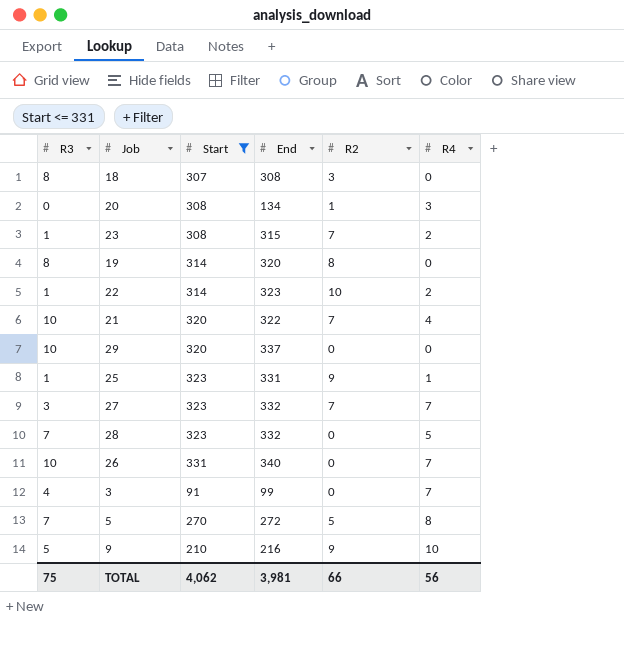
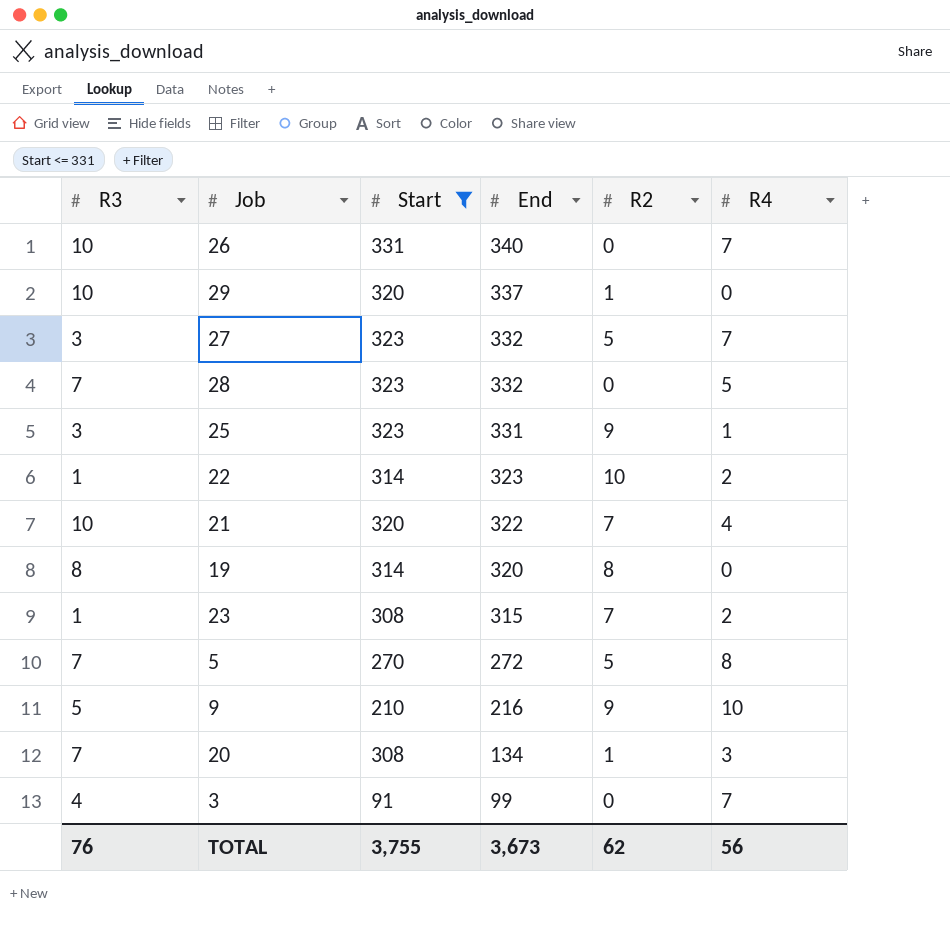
row order: none -> End descending
row 18: 8 | 307 | 308 | 3 | 0 -> none
29 | R2: 0 -> 1
27 | R2: 7 -> 5
25 | R3: 1 -> 3
20 | R3: 0 -> 7
TOTAL | R3: 75 -> 76
TOTAL | Start: 4,062 -> 3,755
TOTAL | End: 3,981 -> 3,673
TOTAL | R2: 66 -> 62

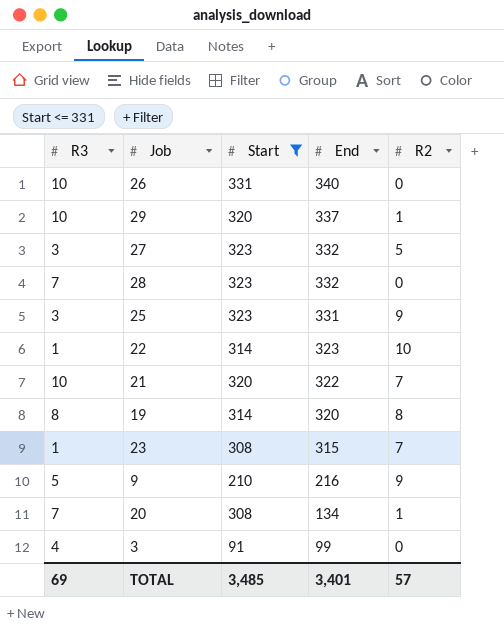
column R4 | position: 6 -> none
row 5: 7 | 270 | 272 | 5 | 8 -> none
TOTAL | R3: 76 -> 69
TOTAL | Start: 3,755 -> 3,485
TOTAL | End: 3,673 -> 3,401
TOTAL | R2: 62 -> 57

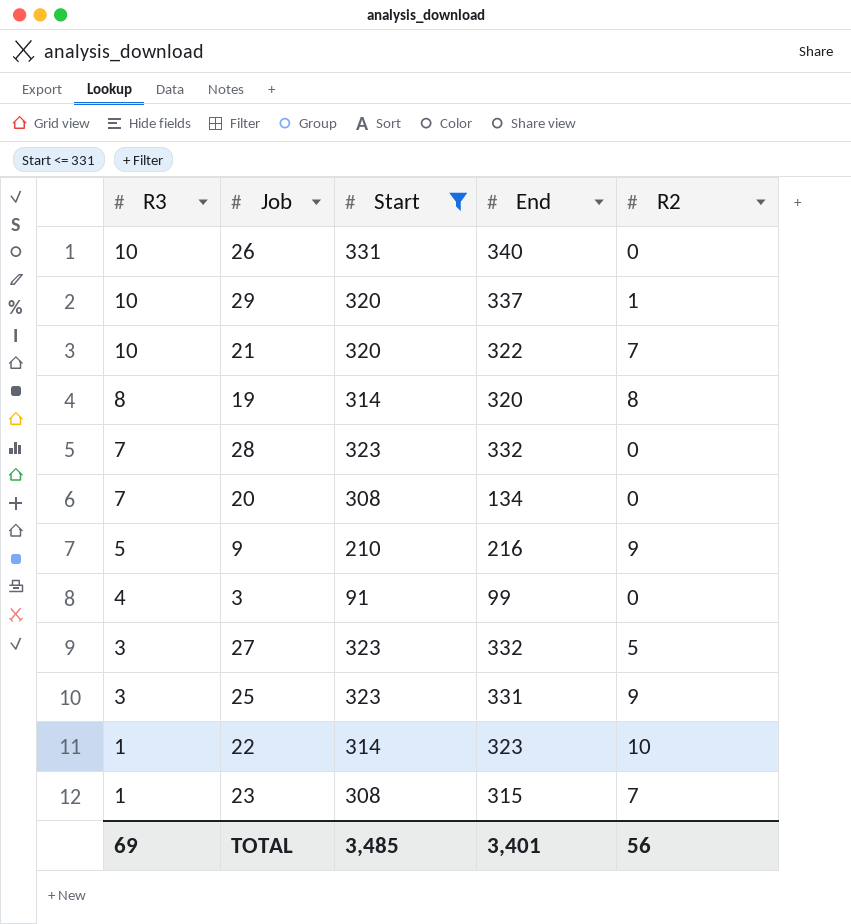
row order: End descending -> R3 descending
20 | R2: 1 -> 0
TOTAL | R2: 57 -> 56

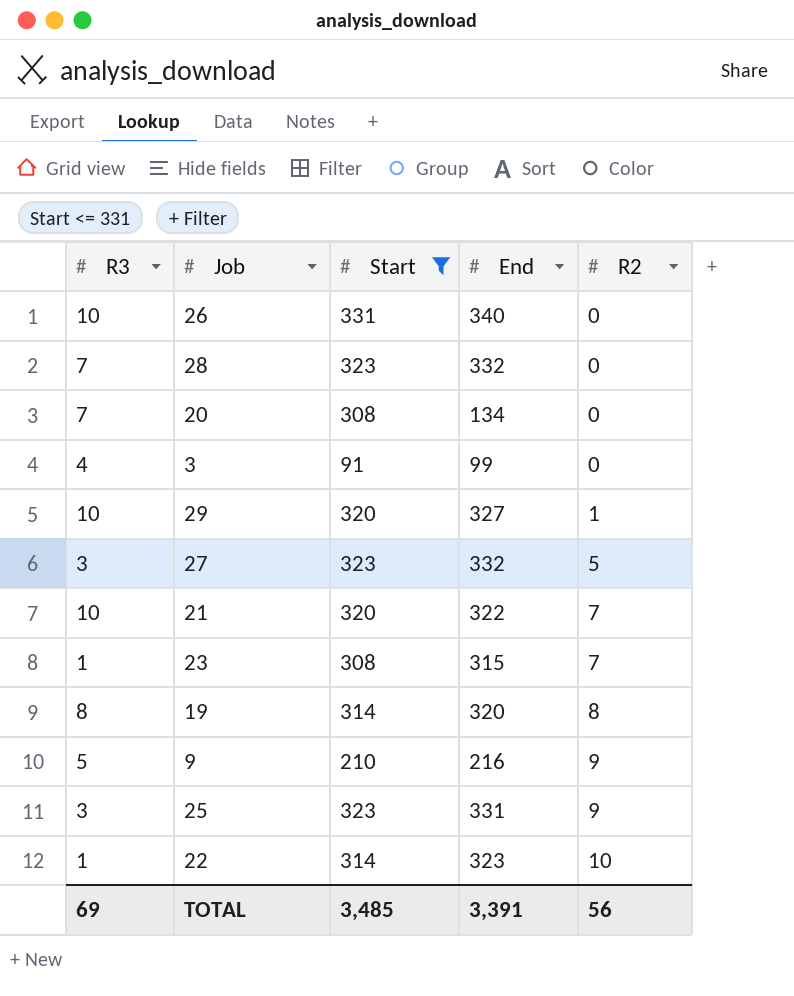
row order: R3 descending -> R2 ascending
29 | End: 337 -> 327
TOTAL | End: 3,401 -> 3,391

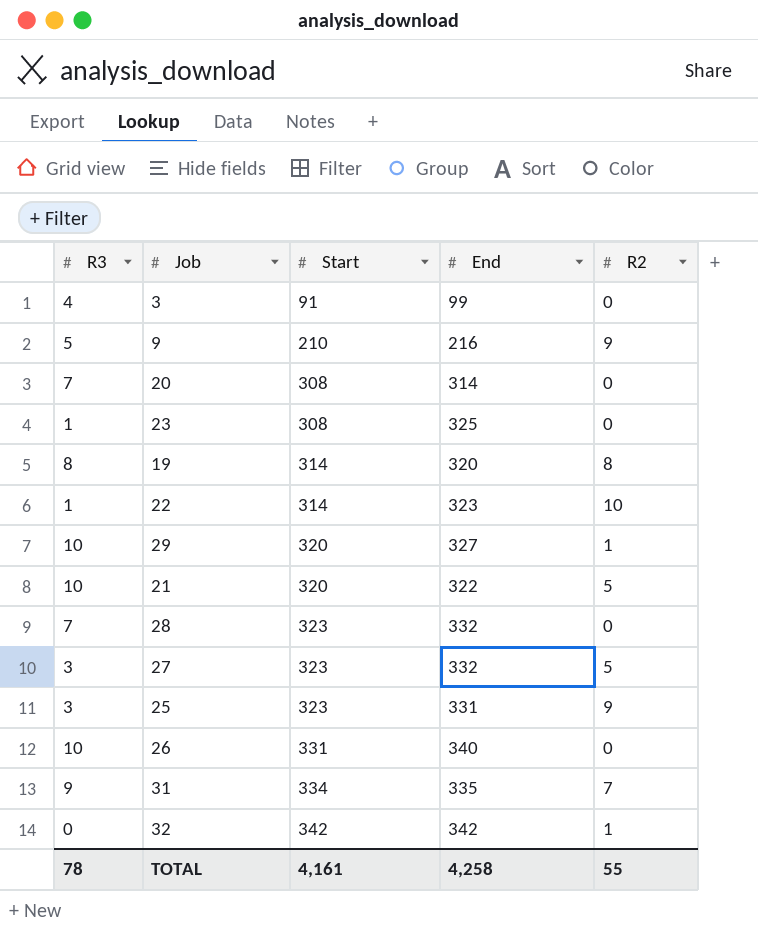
filter: Start <= 331 -> none
row order: R2 ascending -> Start ascending
20 | End: 134 -> 314
23 | End: 315 -> 325
23 | R2: 7 -> 0
21 | R2: 7 -> 5
TOTAL | R3: 69 -> 78
TOTAL | Start: 3,485 -> 4,161
TOTAL | End: 3,391 -> 4,258
TOTAL | R2: 56 -> 55

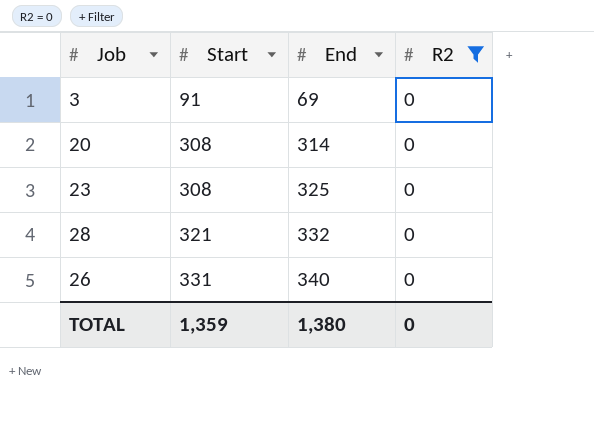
filter: none -> R2 = 0
column R3 | position: 1 -> none
3 | End: 99 -> 69
28 | Start: 323 -> 321
TOTAL | Start: 4,161 -> 1,359
TOTAL | End: 4,258 -> 1,380
TOTAL | R2: 55 -> 0

